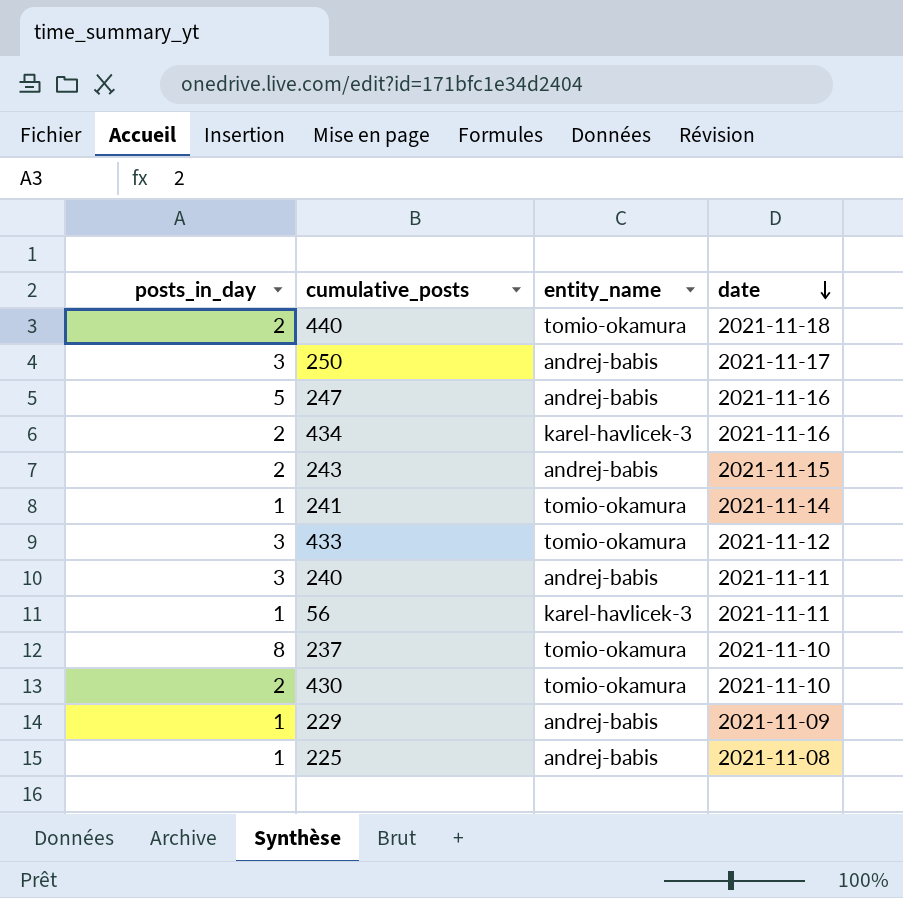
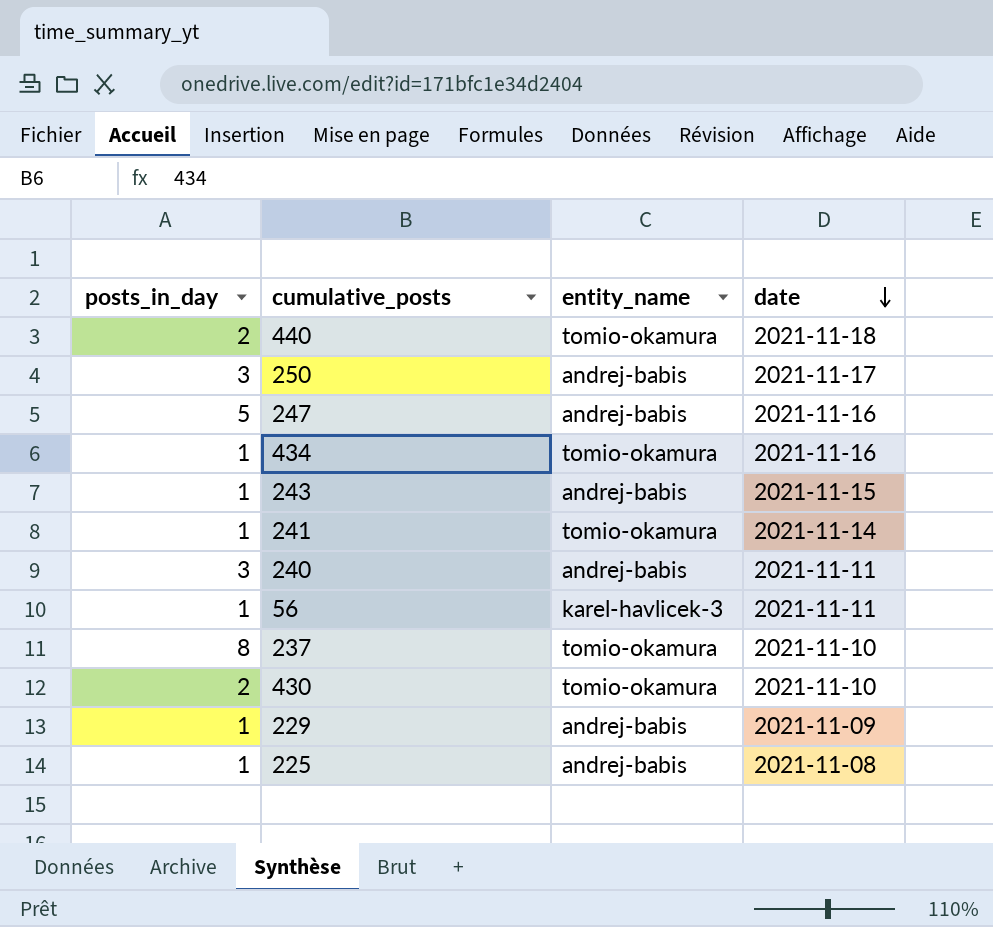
row 433: 3 | tomio-okamura | 2021-11-12 -> none
434 | posts_in_day: 2 -> 1
434 | entity_name: karel-havlicek-3 -> tomio-okamura
243 | posts_in_day: 2 -> 1

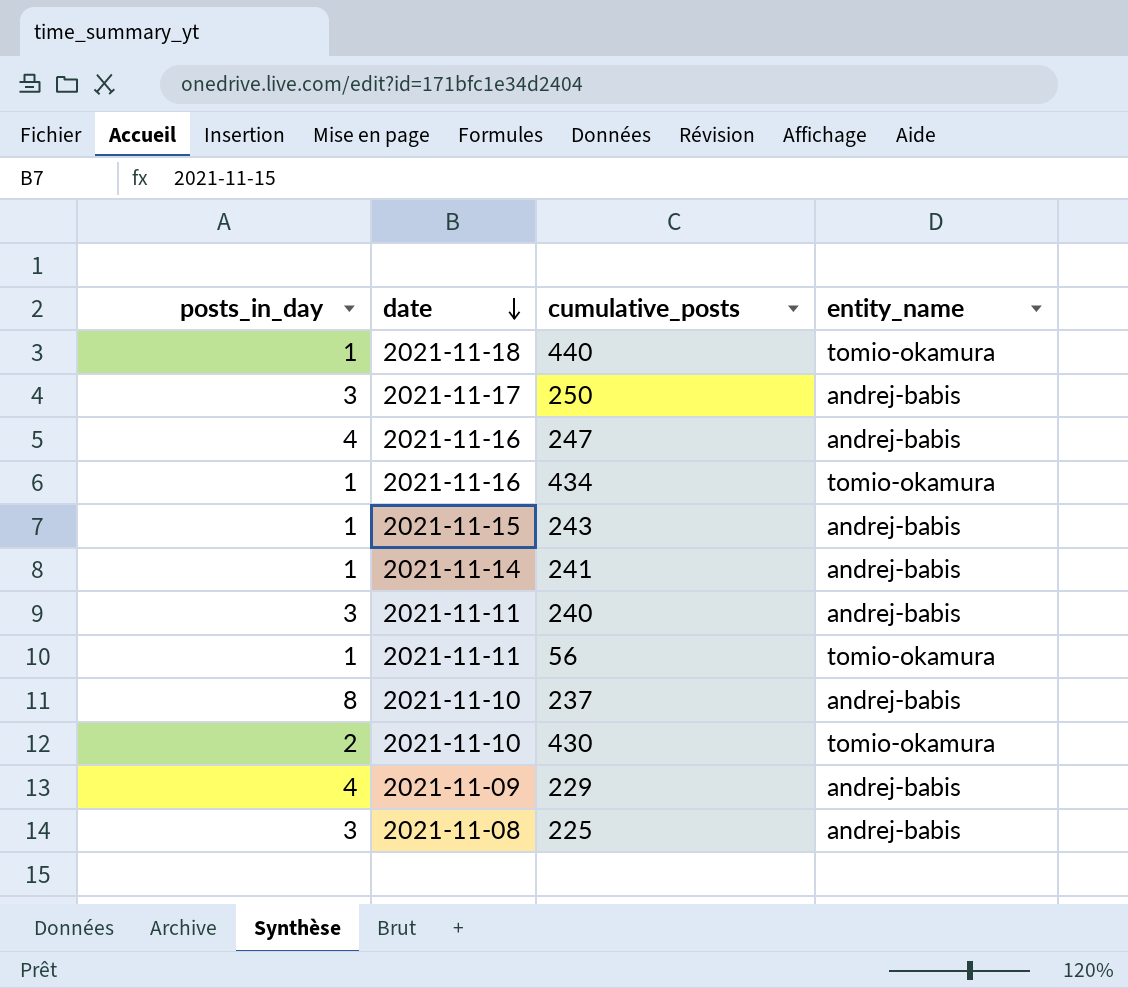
column date | position: 4 -> 2
440 | posts_in_day: 2 -> 1
247 | posts_in_day: 5 -> 4
241 | entity_name: tomio-okamura -> andrej-babis
56 | entity_name: karel-havlicek-3 -> tomio-okamura
237 | entity_name: tomio-okamura -> andrej-babis
229 | posts_in_day: 1 -> 4
225 | posts_in_day: 1 -> 3

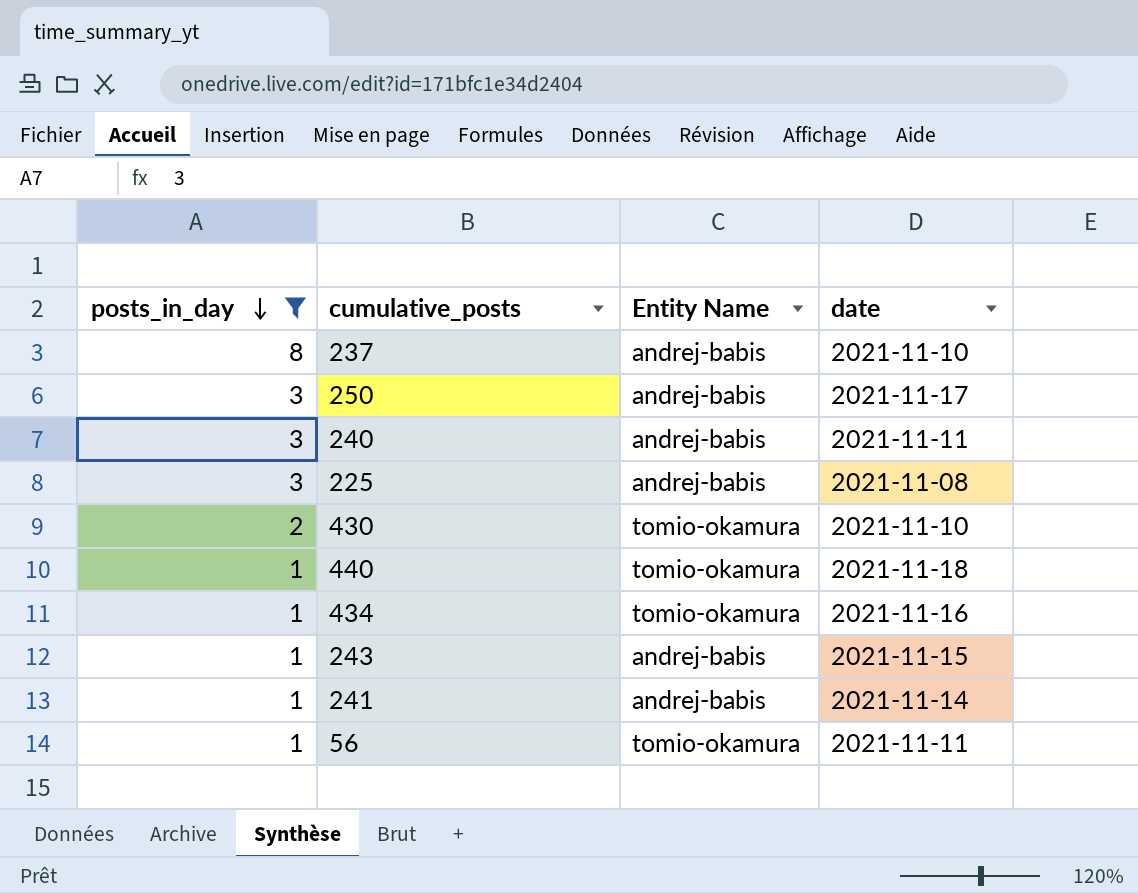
filter: none -> posts_in_day != 4
row order: date descending -> posts_in_day descending
column name: entity_name -> Entity Name
column date | position: 2 -> 4

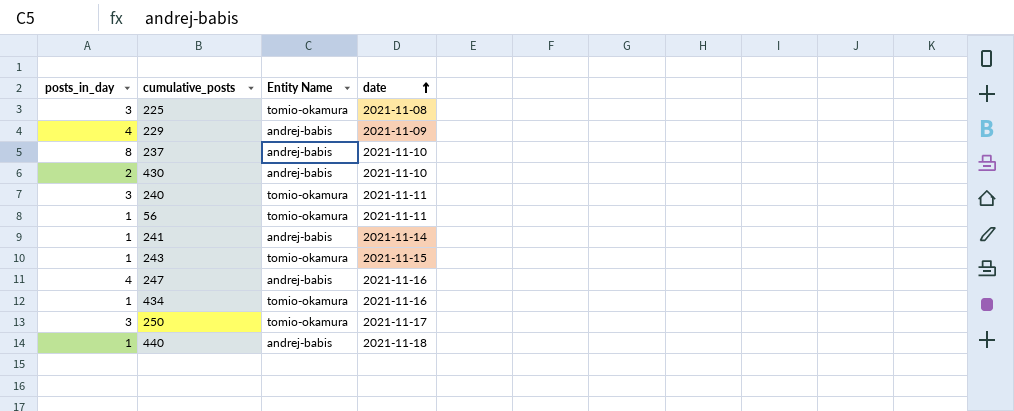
filter: posts_in_day != 4 -> none
row order: posts_in_day descending -> date ascending
225 | Entity Name: andrej-babis -> tomio-okamura
430 | Entity Name: tomio-okamura -> andrej-babis
240 | Entity Name: andrej-babis -> tomio-okamura
243 | Entity Name: andrej-babis -> tomio-okamura
250 | Entity Name: andrej-babis -> tomio-okamura
440 | Entity Name: tomio-okamura -> andrej-babis

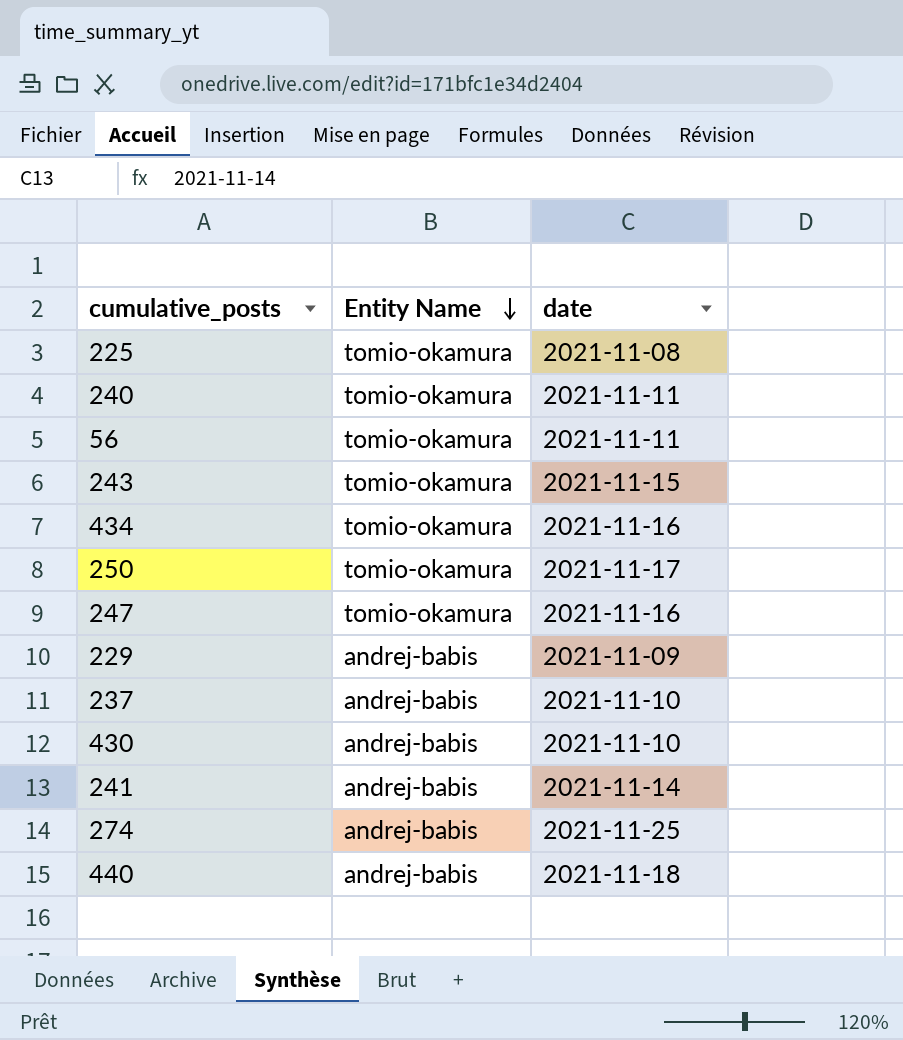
row order: date ascending -> Entity Name descending
column posts_in_day | position: 1 -> none
247 | Entity Name: andrej-babis -> tomio-okamura
row 274: none -> andrej-babis | 2021-11-25

